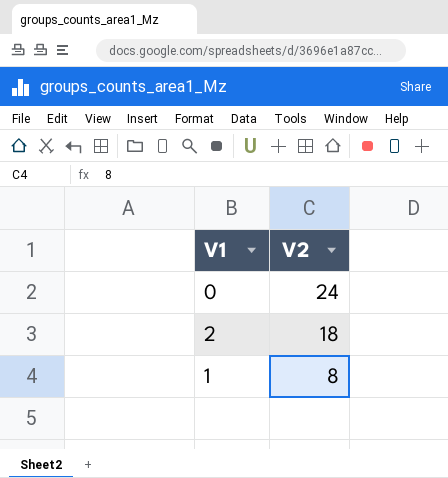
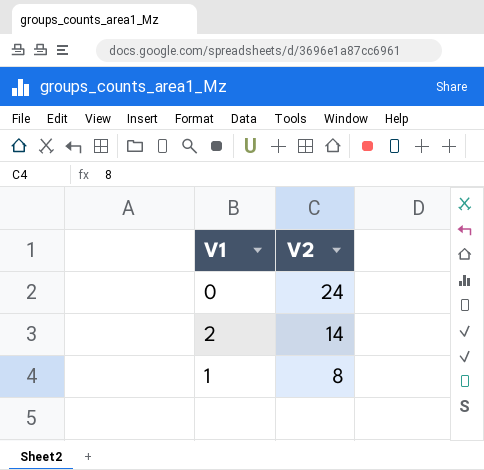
2 | V2: 18 -> 14

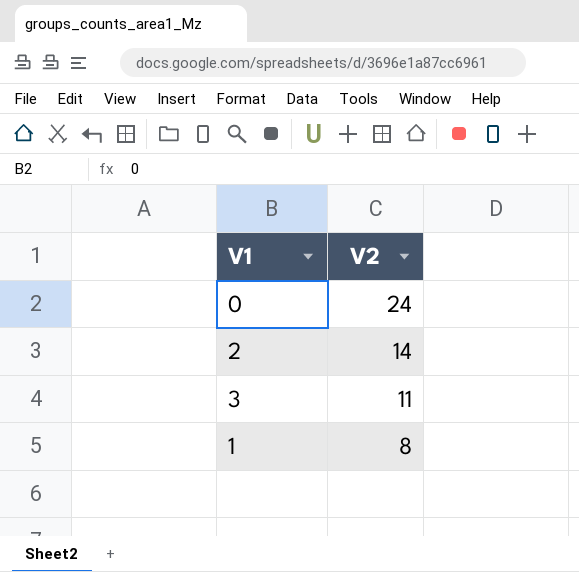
row 3: none -> 11

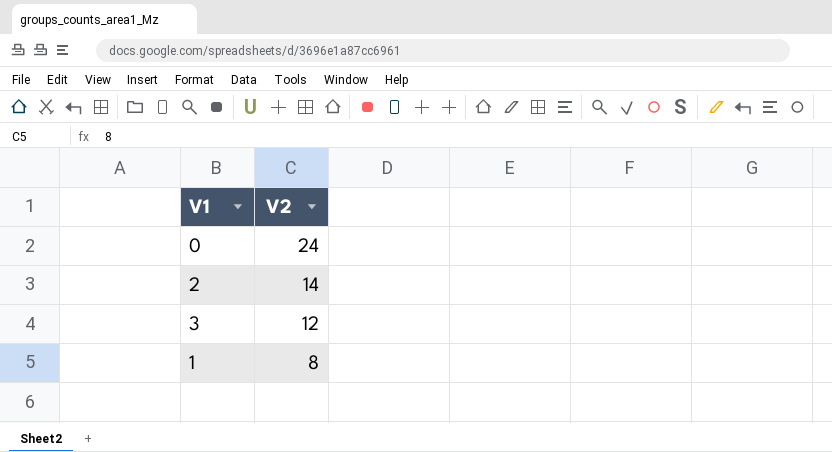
3 | V2: 11 -> 12

